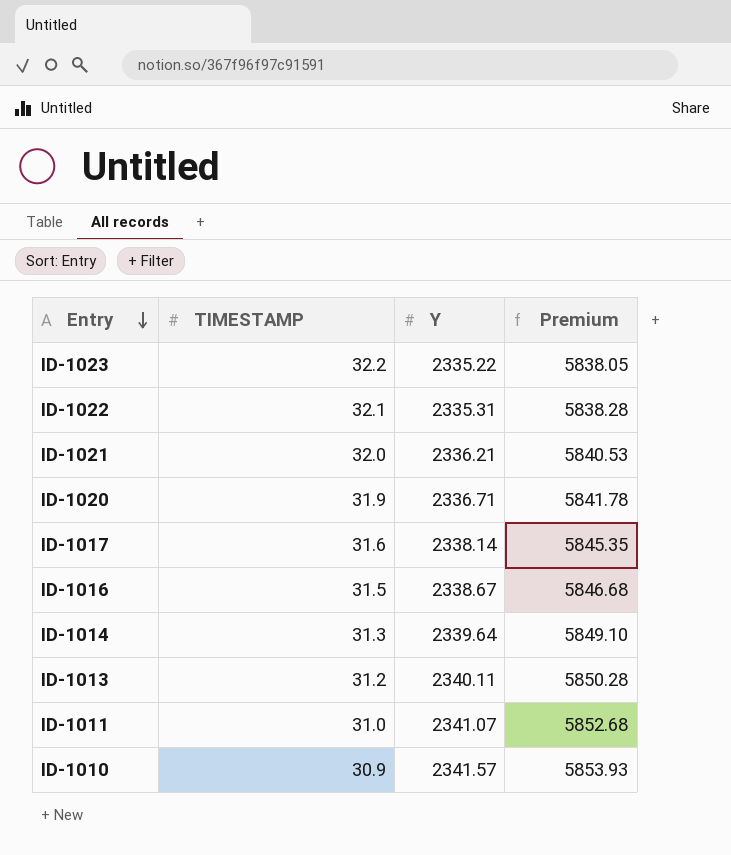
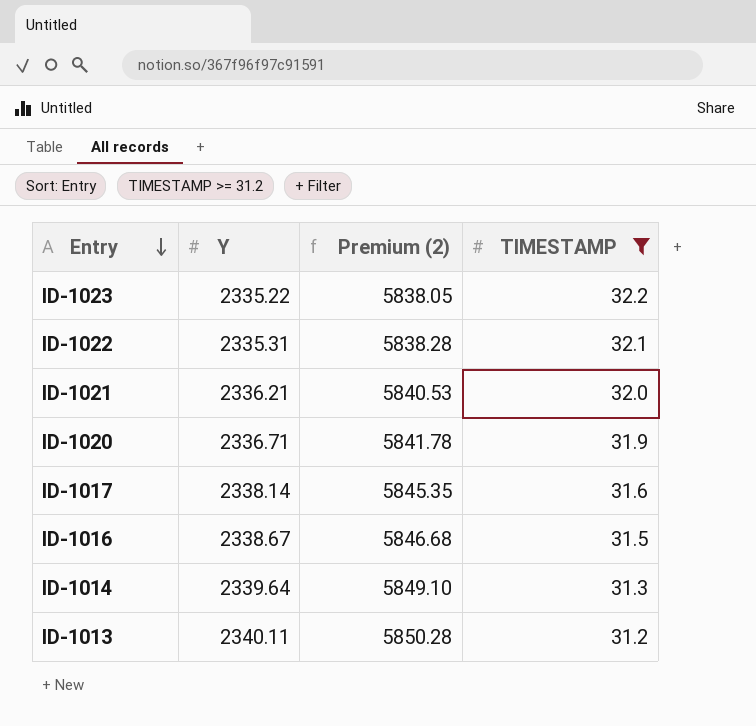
filter: none -> TIMESTAMP >= 31.2
column name: Premium -> Premium (2)
column TIMESTAMP | position: 2 -> 4

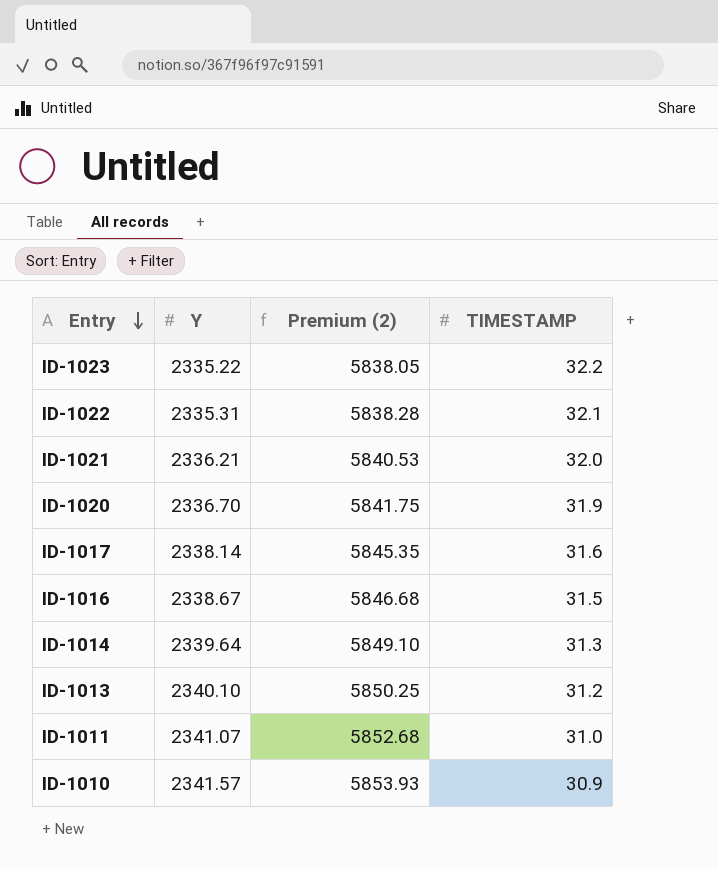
filter: TIMESTAMP >= 31.2 -> none
ID-1020 | Y: 2336.71 -> 2336.70
ID-1020 | Premium (2): 5841.78 -> 5841.75
ID-1013 | Y: 2340.11 -> 2340.10
ID-1013 | Premium (2): 5850.28 -> 5850.25

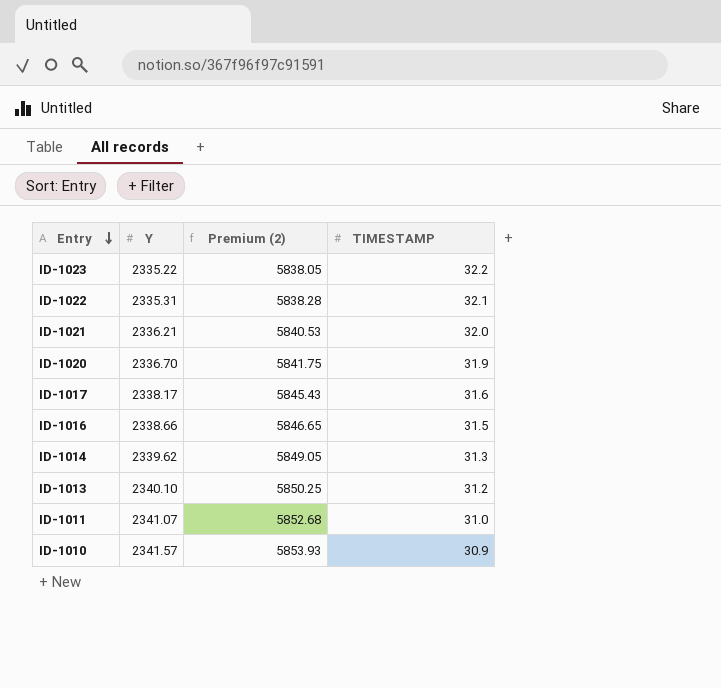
ID-1017 | Y: 2338.14 -> 2338.17
ID-1017 | Premium (2): 5845.35 -> 5845.43
ID-1016 | Y: 2338.67 -> 2338.66
ID-1016 | Premium (2): 5846.68 -> 5846.65
ID-1014 | Y: 2339.64 -> 2339.62
ID-1014 | Premium (2): 5849.10 -> 5849.05

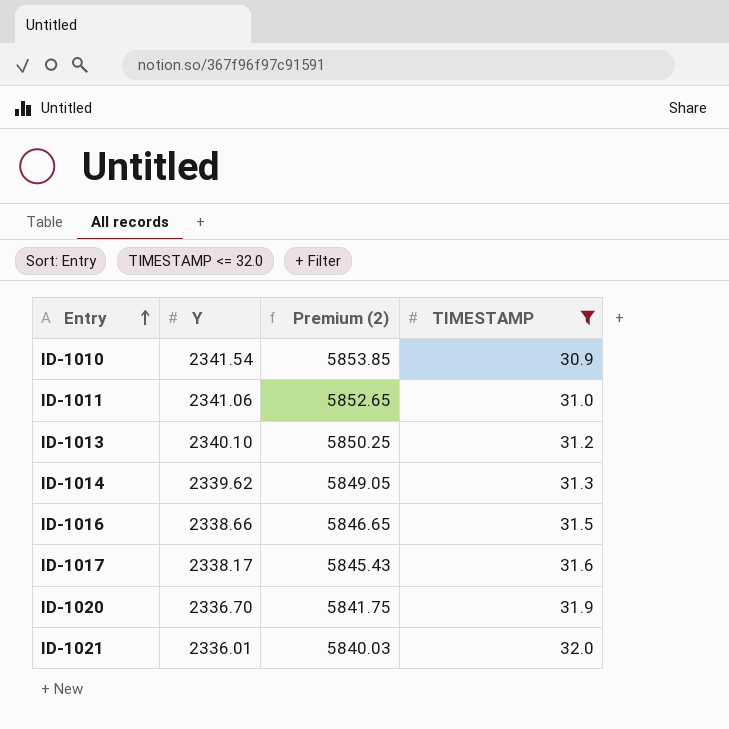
filter: none -> TIMESTAMP <= 32.0
row order: Entry descending -> Entry ascending
ID-1010 | Y: 2341.57 -> 2341.54
ID-1010 | Premium (2): 5853.93 -> 5853.85
ID-1011 | Y: 2341.07 -> 2341.06
ID-1011 | Premium (2): 5852.68 -> 5852.65
ID-1021 | Y: 2336.21 -> 2336.01
ID-1021 | Premium (2): 5840.53 -> 5840.03

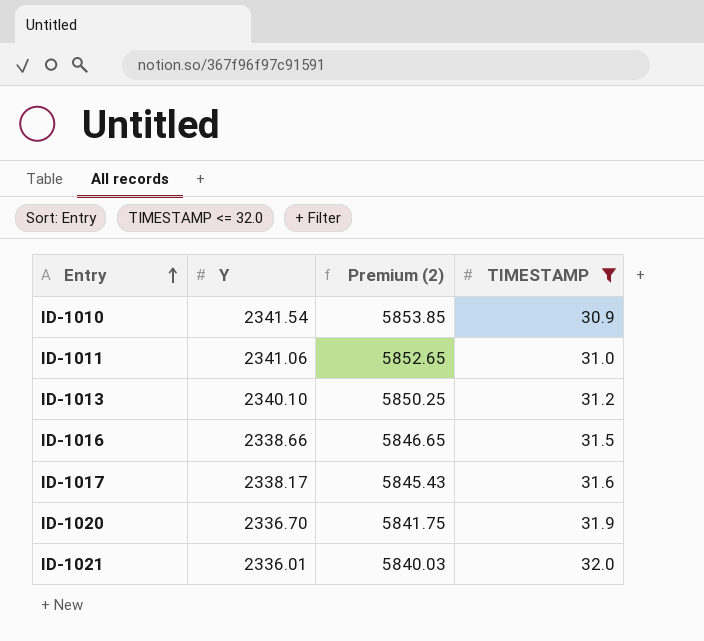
row ID-1014: 2339.62 | 5849.05 | 31.3 -> none

